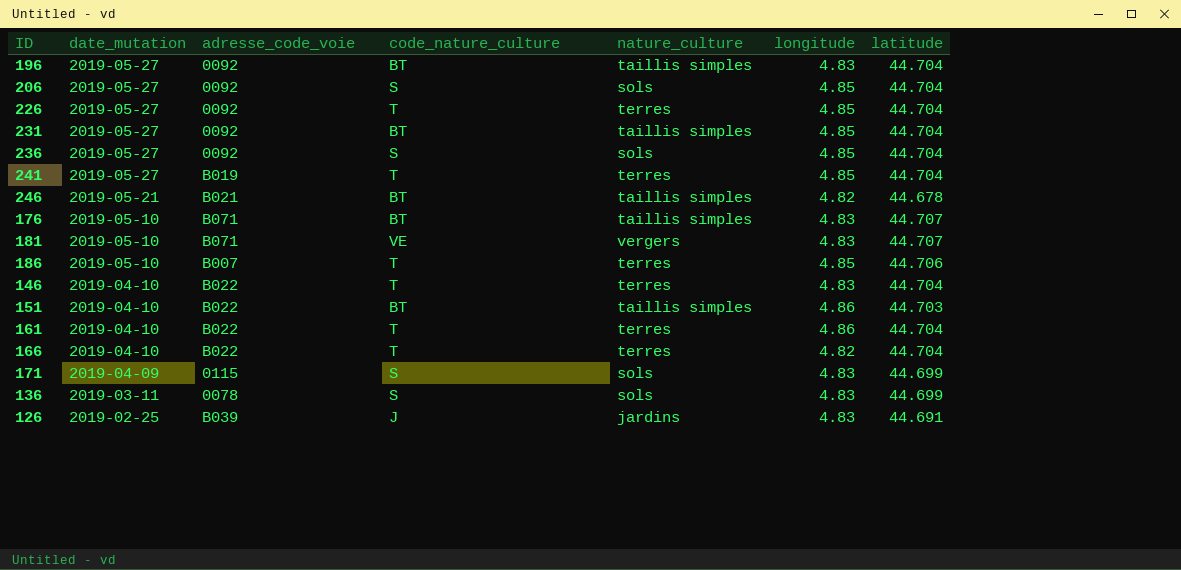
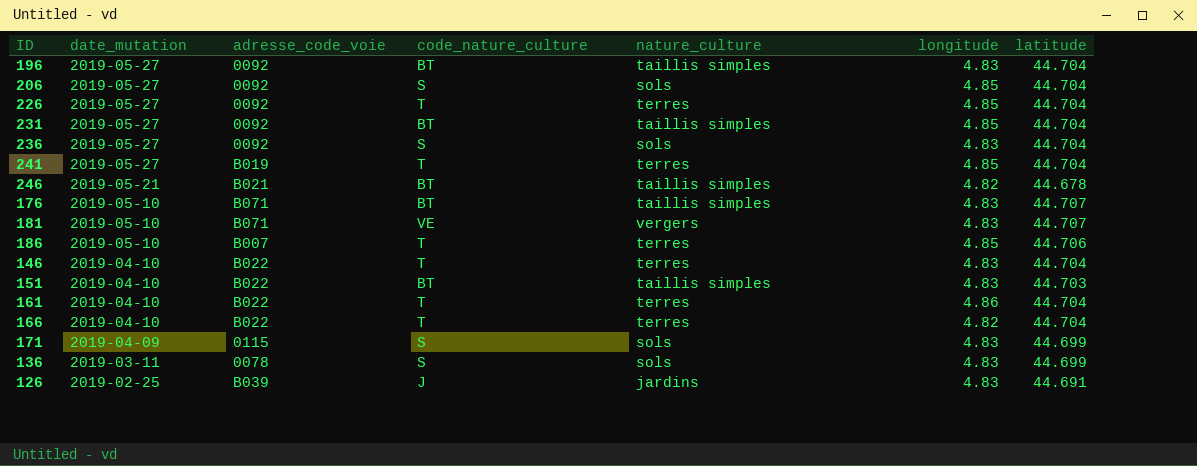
236 | longitude: 4.85 -> 4.83
151 | longitude: 4.86 -> 4.83

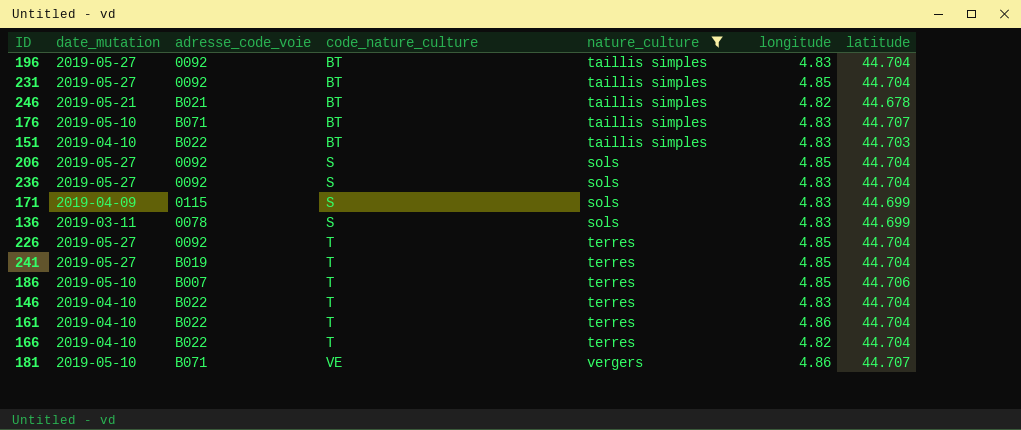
filter: none -> nature_culture != jardins
row order: date_mutation descending -> code_nature_culture ascending
181 | longitude: 4.83 -> 4.86

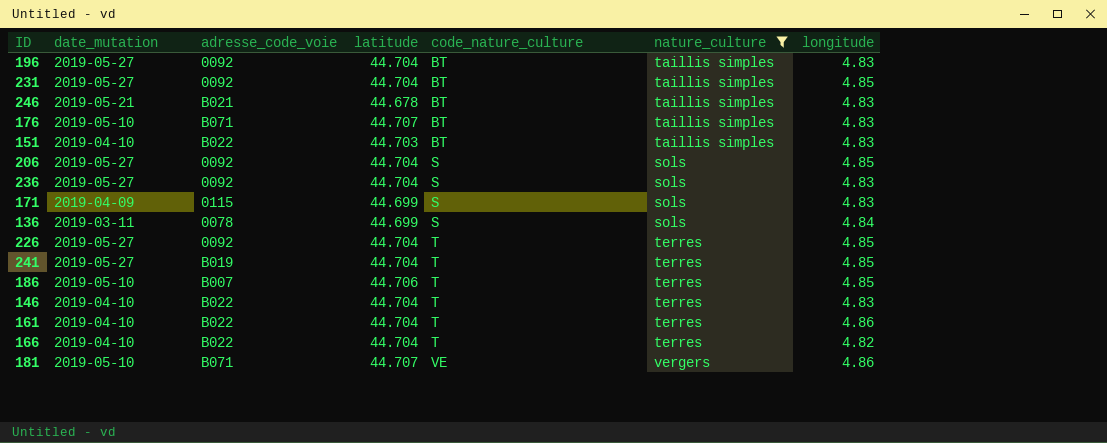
column latitude | position: 7 -> 4
246 | longitude: 4.82 -> 4.83
136 | longitude: 4.83 -> 4.84

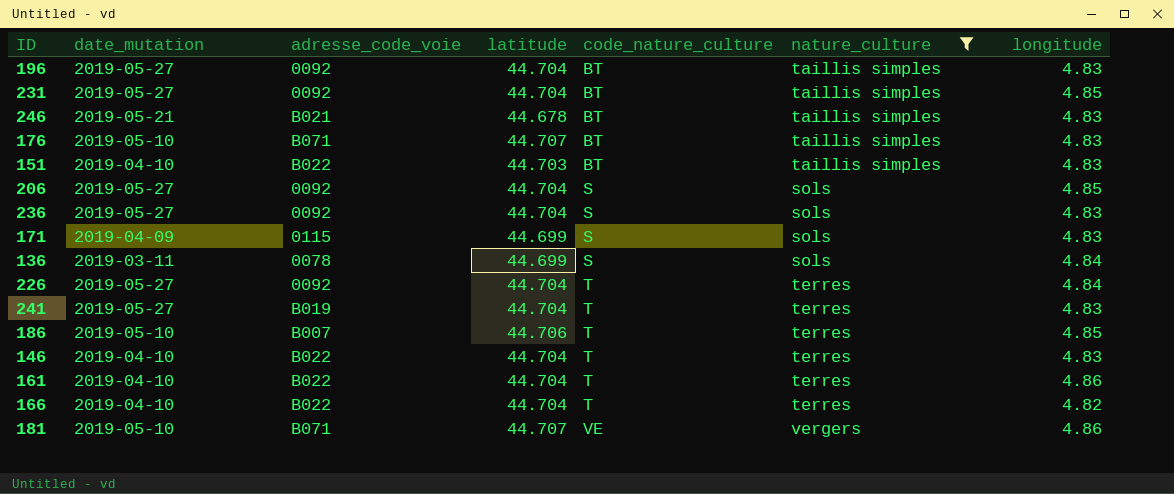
226 | longitude: 4.85 -> 4.84
241 | longitude: 4.85 -> 4.83

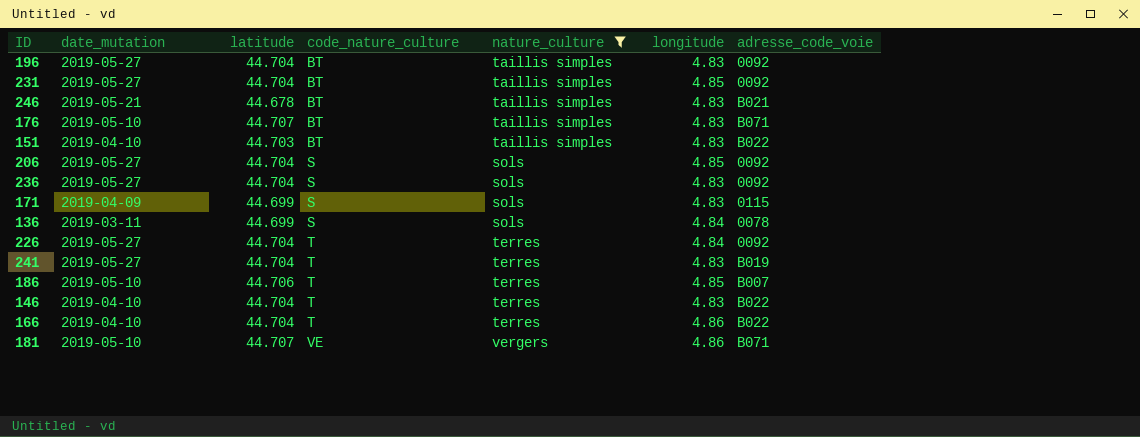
column adresse_code_voie | position: 3 -> 7
row 161: 2019-04-10 | B022 | 44.704 | T | terres | 4.86 -> none
166 | longitude: 4.82 -> 4.86

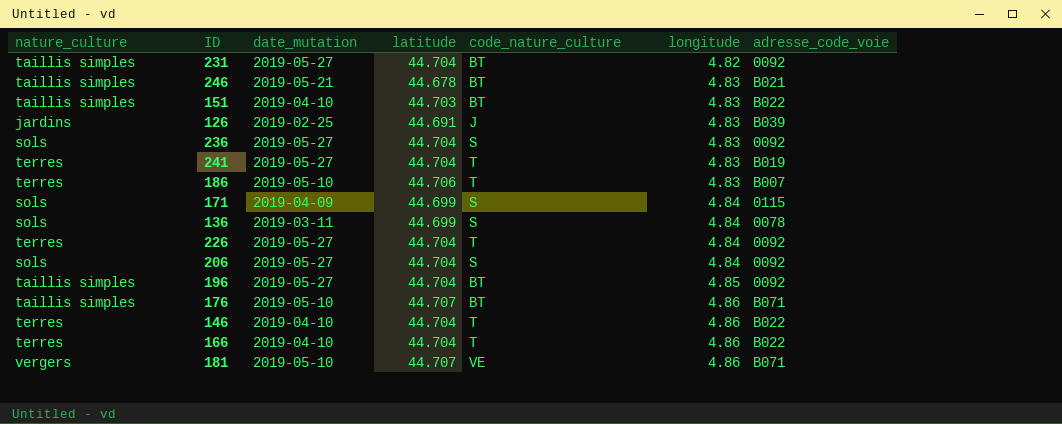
filter: nature_culture != jardins -> none
row order: code_nature_culture ascending -> longitude ascending
column nature_culture | position: 5 -> 1
231 | longitude: 4.85 -> 4.82
186 | longitude: 4.85 -> 4.83
171 | longitude: 4.83 -> 4.84
206 | longitude: 4.85 -> 4.84
196 | longitude: 4.83 -> 4.85
176 | longitude: 4.83 -> 4.86
146 | longitude: 4.83 -> 4.86

